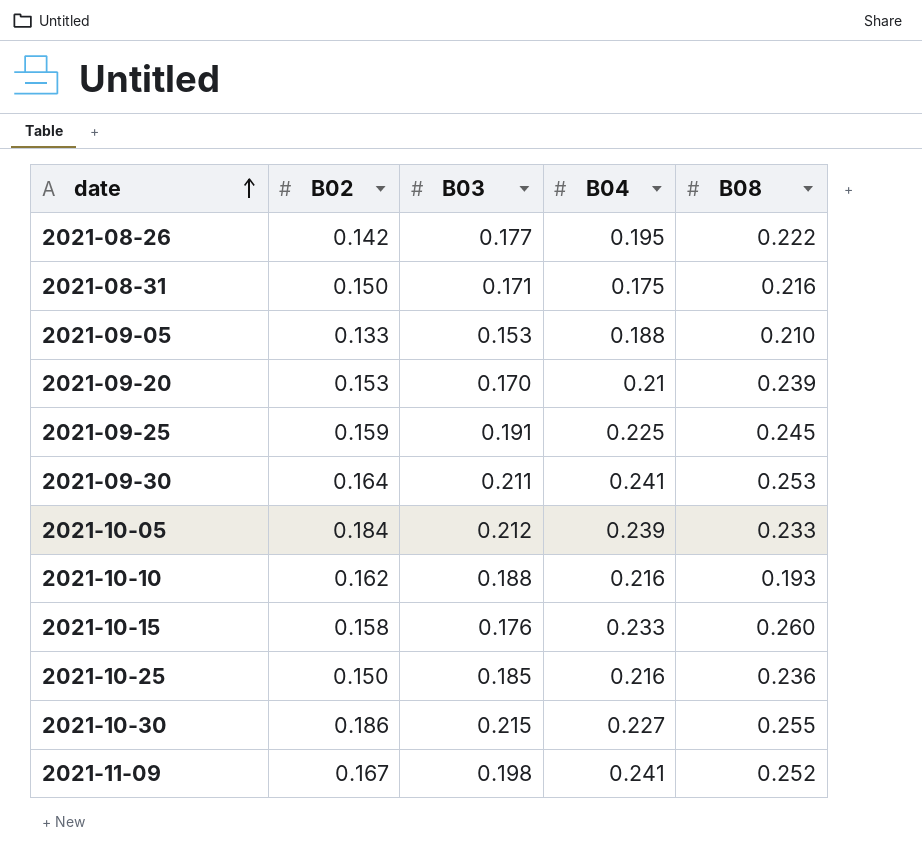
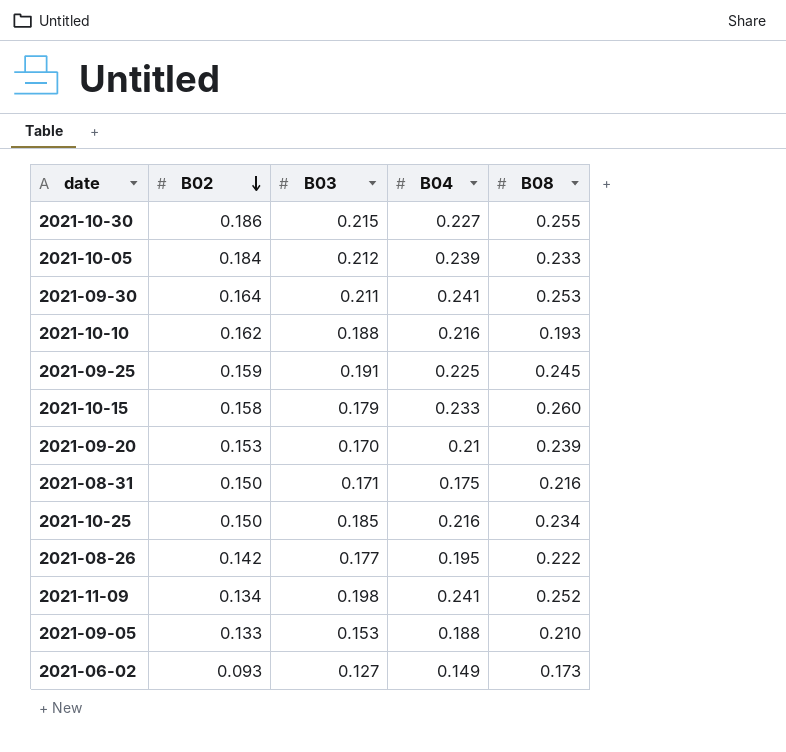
row order: date ascending -> B02 descending
2021-10-15 | B03: 0.176 -> 0.179
2021-10-25 | B08: 0.236 -> 0.234
2021-11-09 | B02: 0.167 -> 0.134
row 2021-06-02: none -> 0.093 | 0.127 | 0.149 | 0.173

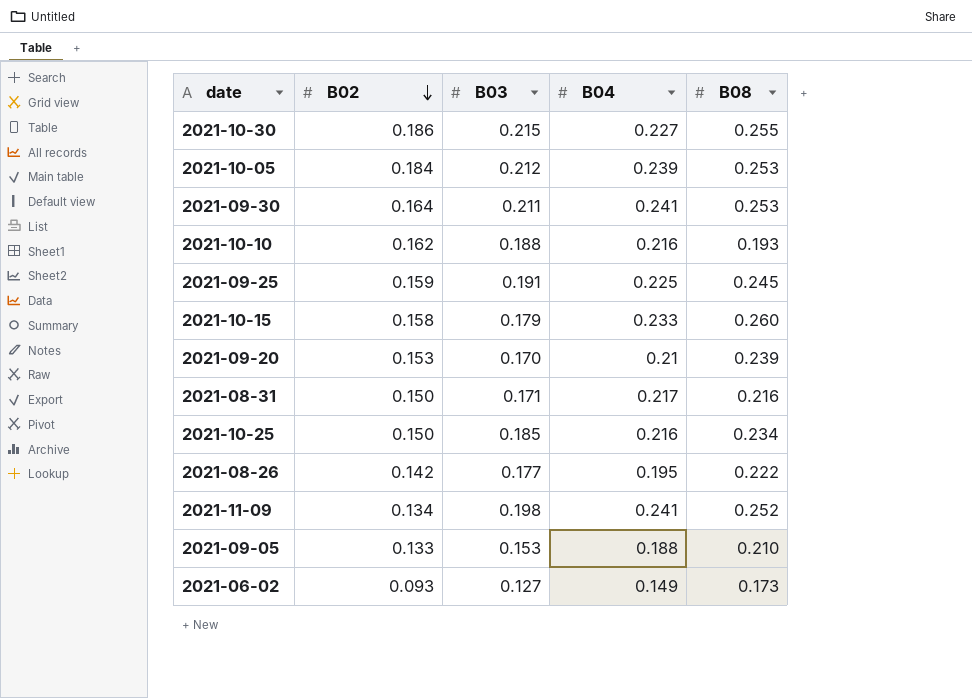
2021-10-05 | B08: 0.233 -> 0.253
2021-08-31 | B04: 0.175 -> 0.217

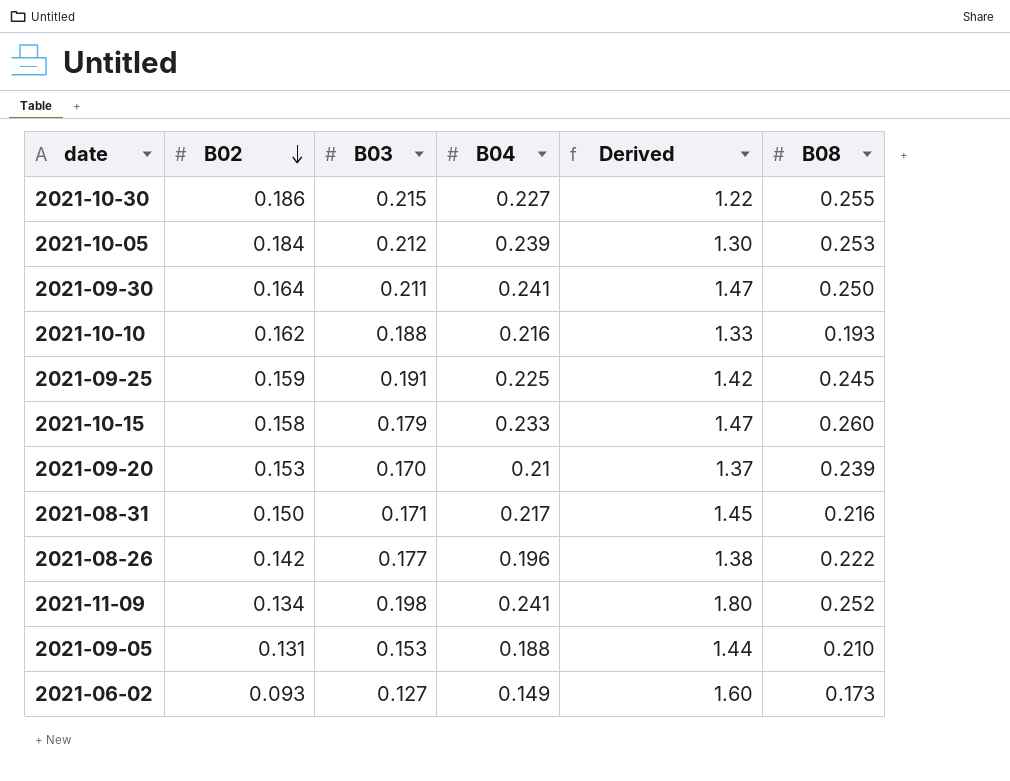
column Derived | formula: none -> [B04] / [B02]
row 2021-10-25: 0.150 | 0.185 | 0.216 | 0.234 -> none
2021-09-30 | B08: 0.253 -> 0.250
2021-08-26 | B04: 0.195 -> 0.196
2021-09-05 | B02: 0.133 -> 0.131

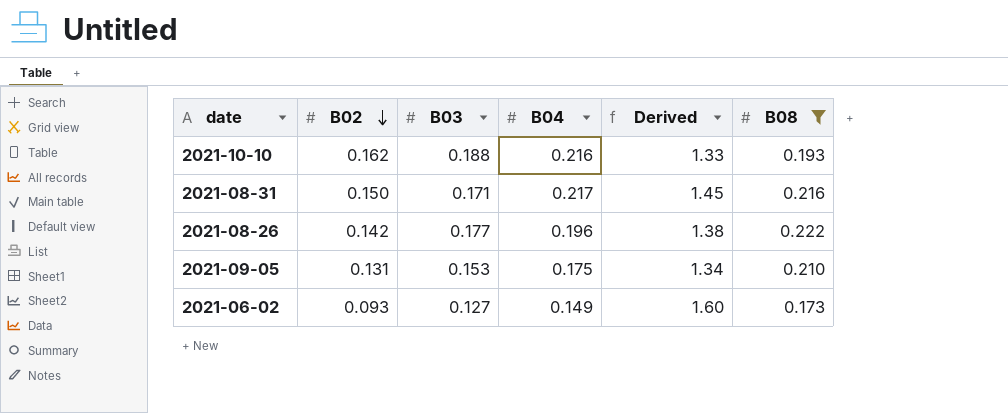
filter: none -> B08 <= 0.222
2021-09-05 | B04: 0.188 -> 0.175
2021-09-05 | Derived: 1.44 -> 1.34

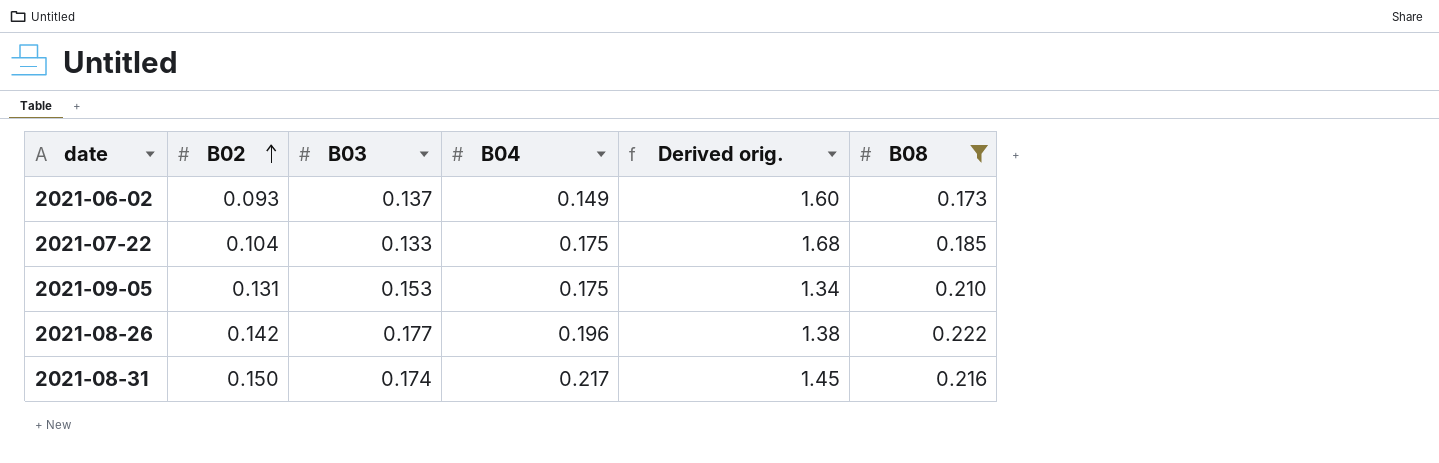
row order: B02 descending -> B02 ascending
column name: Derived -> Derived orig.
row 2021-10-10: 0.162 | 0.188 | 0.216 | 1.33 | 0.193 -> none
2021-06-02 | B03: 0.127 -> 0.137
row 2021-07-22: none -> 0.104 | 0.133 | 0.175 | 1.68 | 0.185
2021-08-31 | B03: 0.171 -> 0.174

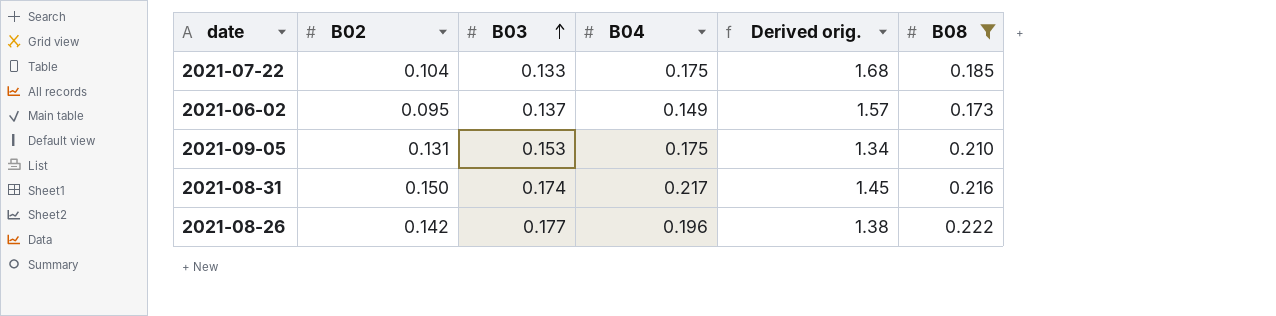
row order: B02 ascending -> B03 ascending
2021-06-02 | B02: 0.093 -> 0.095
2021-06-02 | Derived orig.: 1.60 -> 1.57

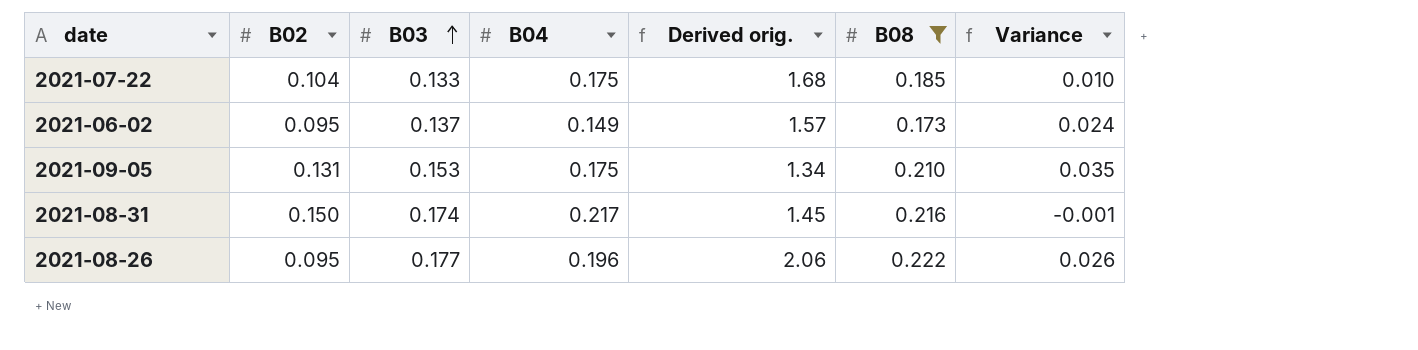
column Variance | formula: none -> [B08] - [B04]
2021-08-26 | B02: 0.142 -> 0.095
2021-08-26 | Derived orig.: 1.38 -> 2.06

